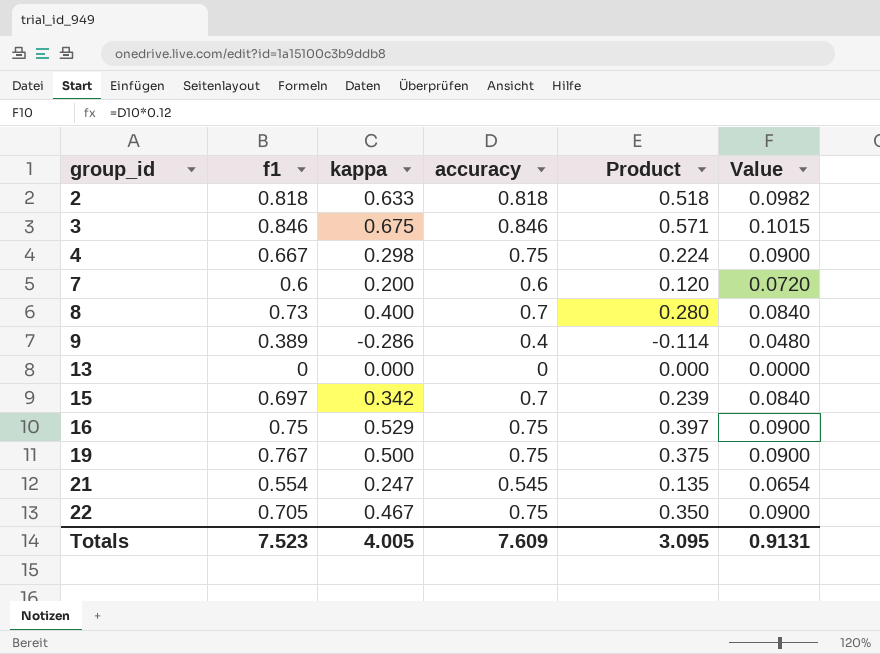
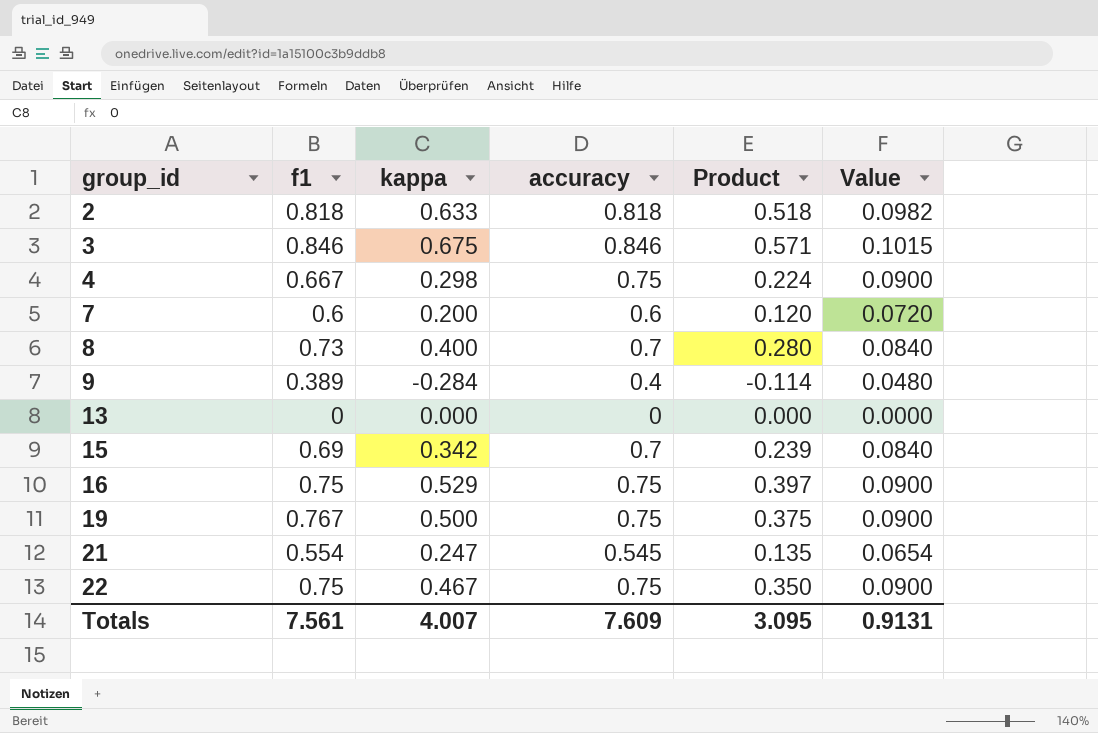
9 | kappa: -0.286 -> -0.284
15 | f1: 0.697 -> 0.69
22 | f1: 0.705 -> 0.75
Totals | f1: 7.523 -> 7.561
Totals | kappa: 4.005 -> 4.007

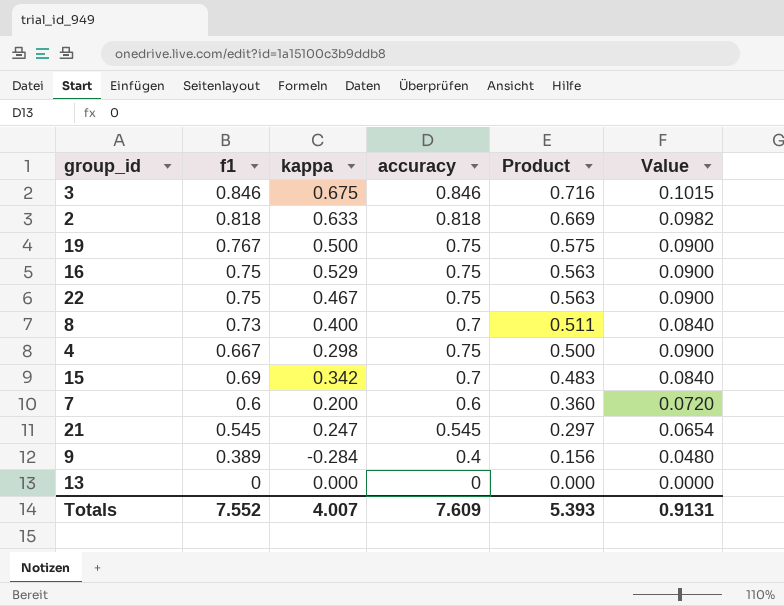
row order: group_id ascending -> Product descending
column Product | formula: [kappa] * [accuracy] -> [f1] * [accuracy]
21 | f1: 0.554 -> 0.545
Totals | f1: 7.561 -> 7.552
Totals | Product: 3.095 -> 5.393

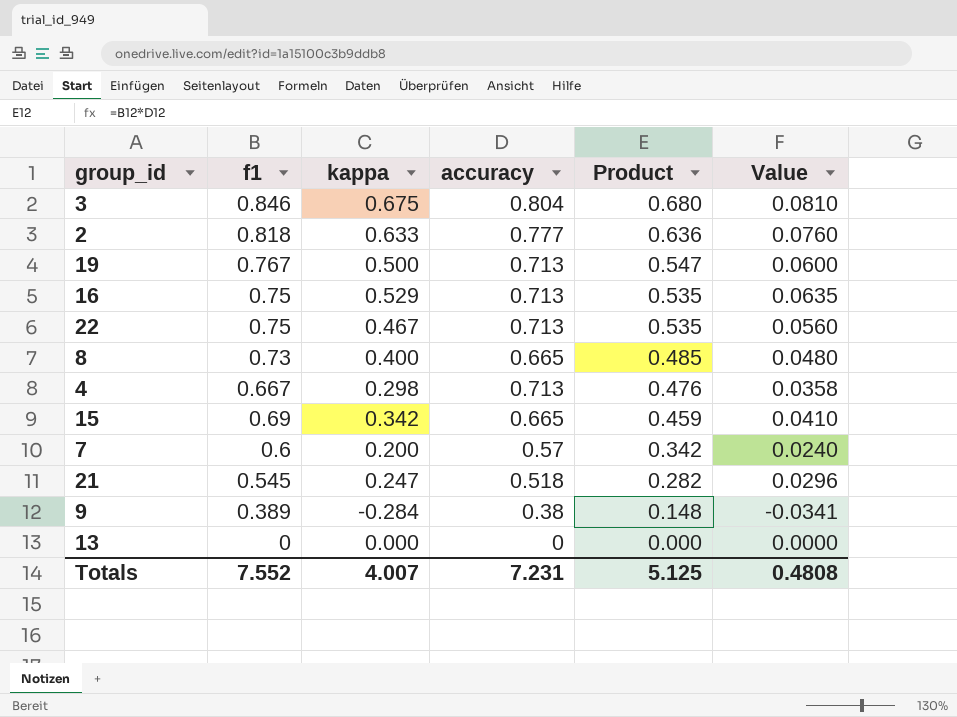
column Value | formula: [accuracy] * 0.12 -> [kappa] * 0.12
3 | accuracy: 0.846 -> 0.804
3 | Product: 0.716 -> 0.680
2 | accuracy: 0.818 -> 0.777
2 | Product: 0.669 -> 0.636
19 | accuracy: 0.75 -> 0.713
19 | Product: 0.575 -> 0.547
16 | accuracy: 0.75 -> 0.713
16 | Product: 0.563 -> 0.535
22 | accuracy: 0.75 -> 0.713
22 | Product: 0.563 -> 0.535
8 | accuracy: 0.7 -> 0.665
8 | Product: 0.511 -> 0.485
4 | accuracy: 0.75 -> 0.713
4 | Product: 0.500 -> 0.476
15 | accuracy: 0.7 -> 0.665
15 | Product: 0.483 -> 0.459
7 | accuracy: 0.6 -> 0.57
7 | Product: 0.360 -> 0.342
21 | accuracy: 0.545 -> 0.518
21 | Product: 0.297 -> 0.282
9 | accuracy: 0.4 -> 0.38
9 | Product: 0.156 -> 0.148
Totals | accuracy: 7.609 -> 7.231
Totals | Product: 5.393 -> 5.125
Totals | Value: 0.9131 -> 0.4808

